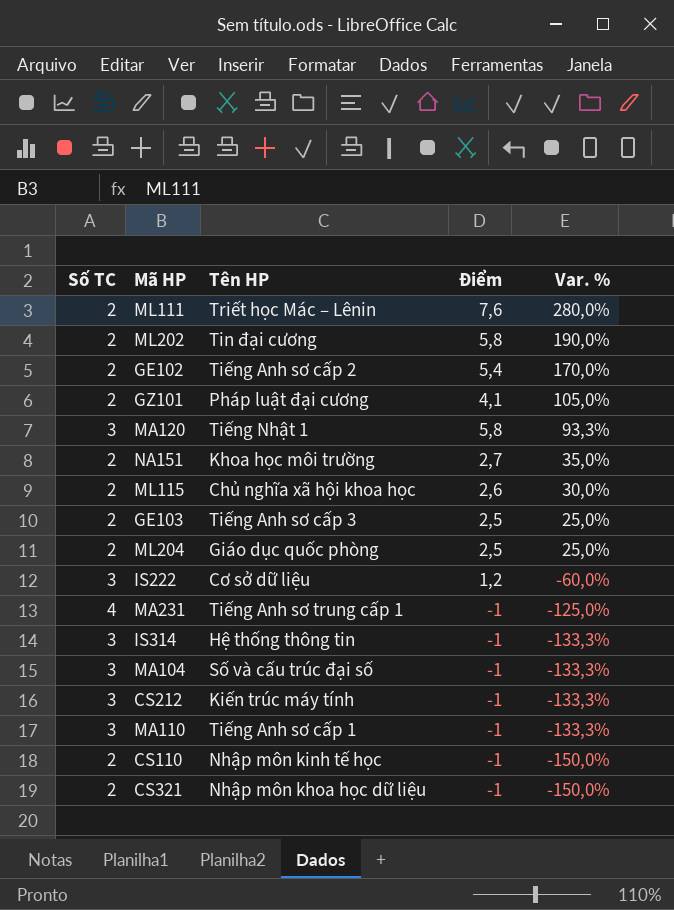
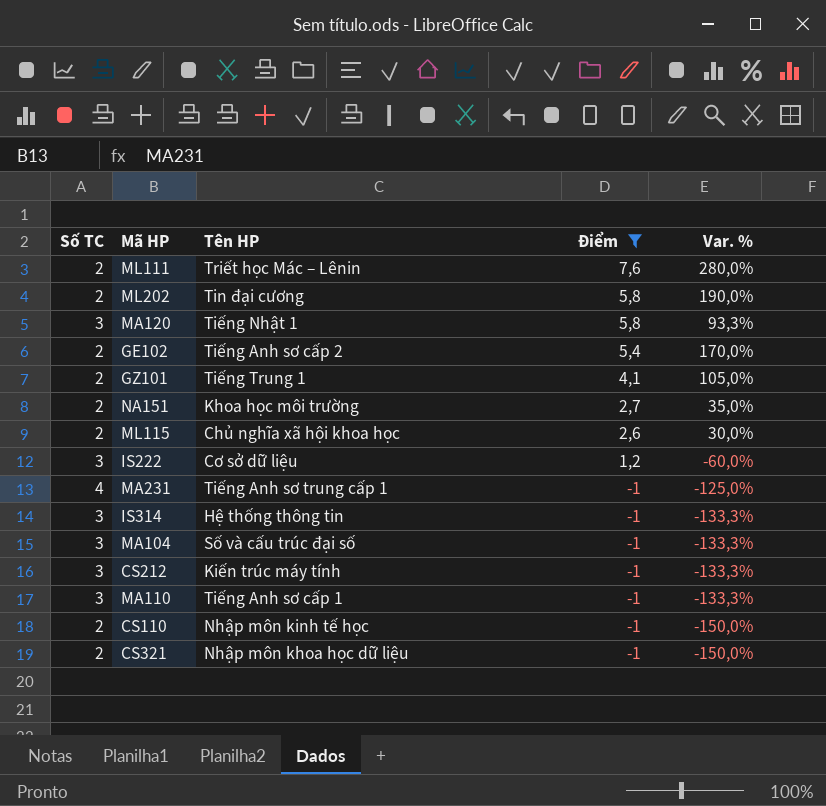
filter: none -> Điểm != 2,5
row order: Var. % descending -> Điểm descending
GZ101 | Tên HP: Pháp luật đại cương -> Tiếng Trung 1

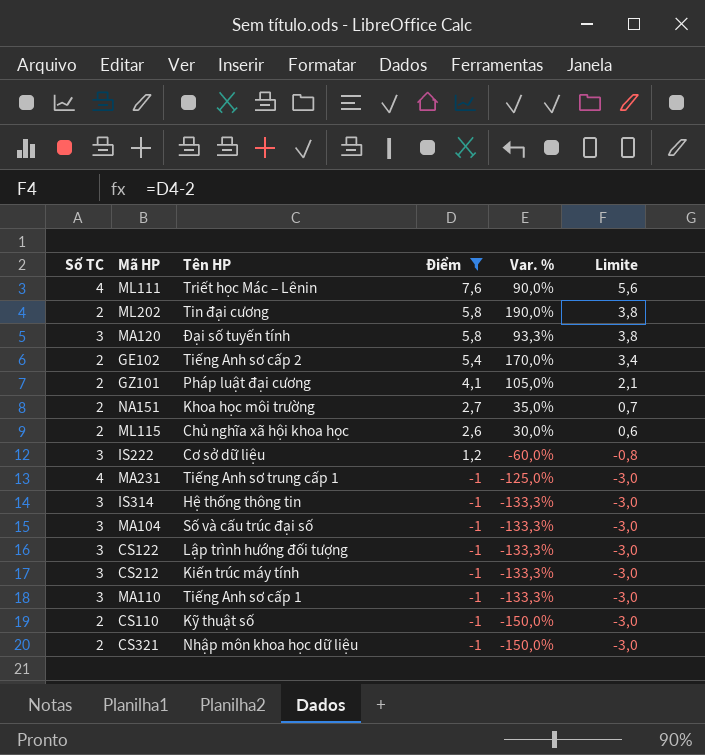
column Limite | formula: none -> [Điểm] - 2
ML111 | Số TC: 2 -> 4
ML111 | Var. %: 280,0% -> 90,0%
MA120 | Tên HP: Tiếng Nhật 1 -> Đại số tuyến tính
GZ101 | Tên HP: Tiếng Trung 1 -> Pháp luật đại cương
row CS122: none -> 3 | Lập trình hướng đối tượng | -1 | -133,3% | -3,0
CS110 | Tên HP: Nhập môn kinh tế học -> Kỹ thuật số

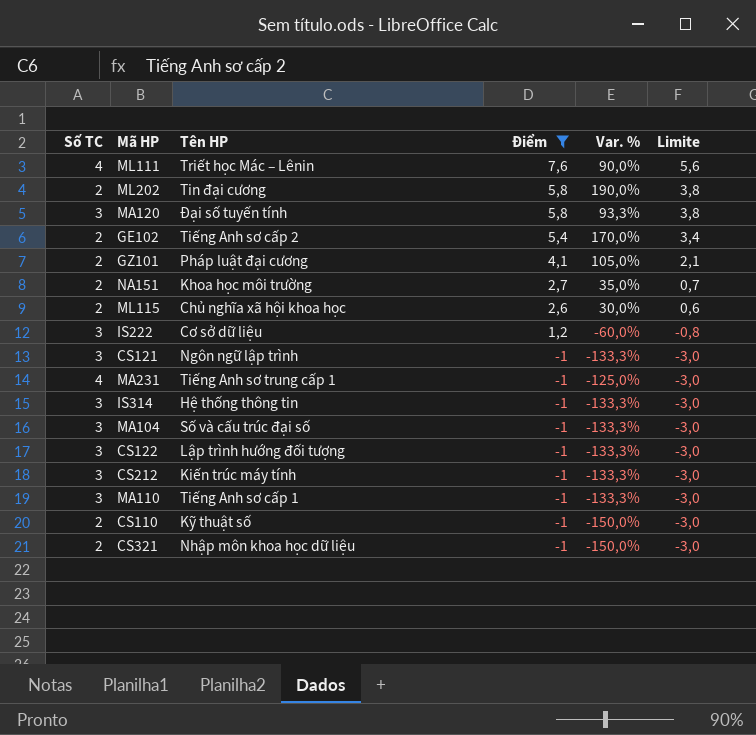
row CS121: none -> 3 | Ngôn ngữ lập trình | -1 | -133,3% | -3,0

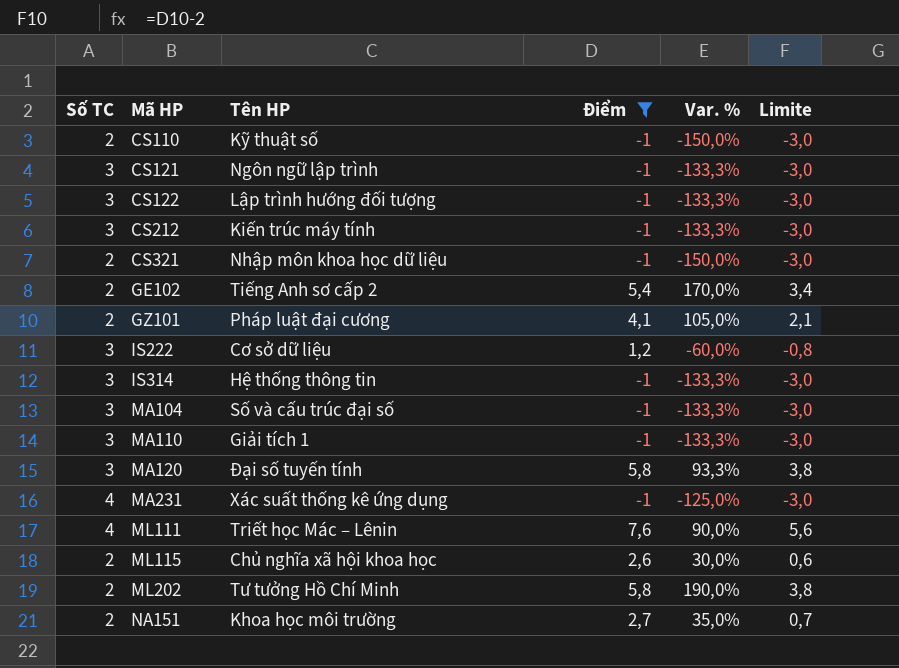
row order: Điểm descending -> Mã HP ascending
MA110 | Tên HP: Tiếng Anh sơ cấp 1 -> Giải tích 1
MA231 | Tên HP: Tiếng Anh sơ trung cấp 1 -> Xác suất thống kê ứng dụng
ML202 | Tên HP: Tin đại cương -> Tư tưởng Hồ Chí Minh

